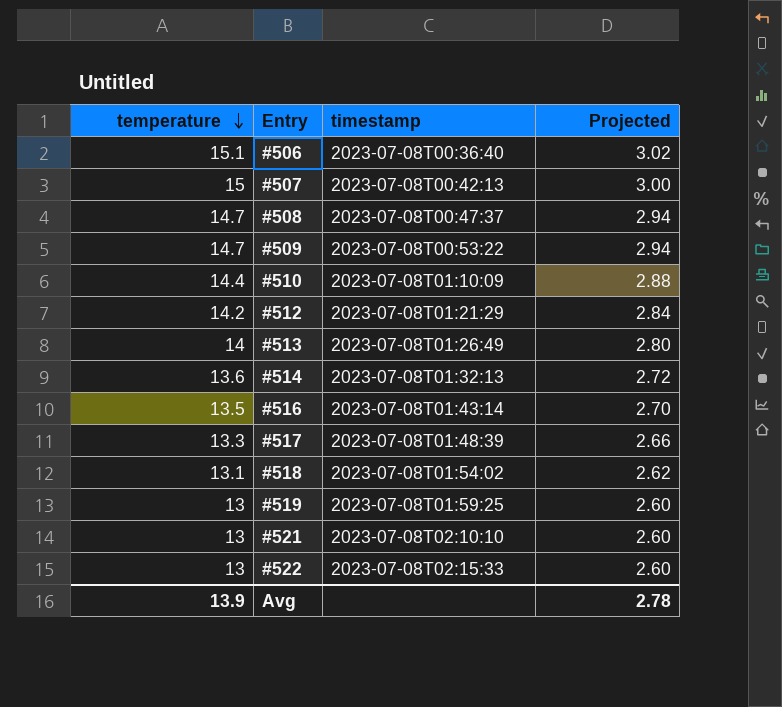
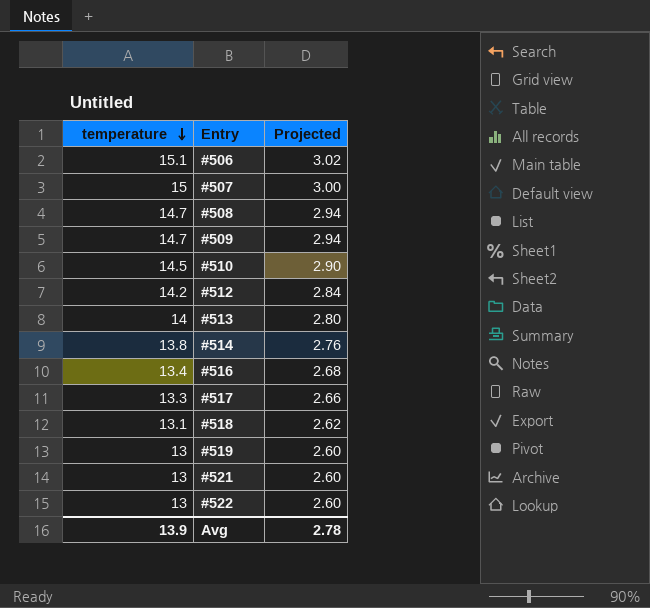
column timestamp | position: 3 -> none
#510 | temperature: 14.4 -> 14.5
#510 | Projected: 2.88 -> 2.90
#514 | temperature: 13.6 -> 13.8
#514 | Projected: 2.72 -> 2.76
#516 | temperature: 13.5 -> 13.4
#516 | Projected: 2.70 -> 2.68

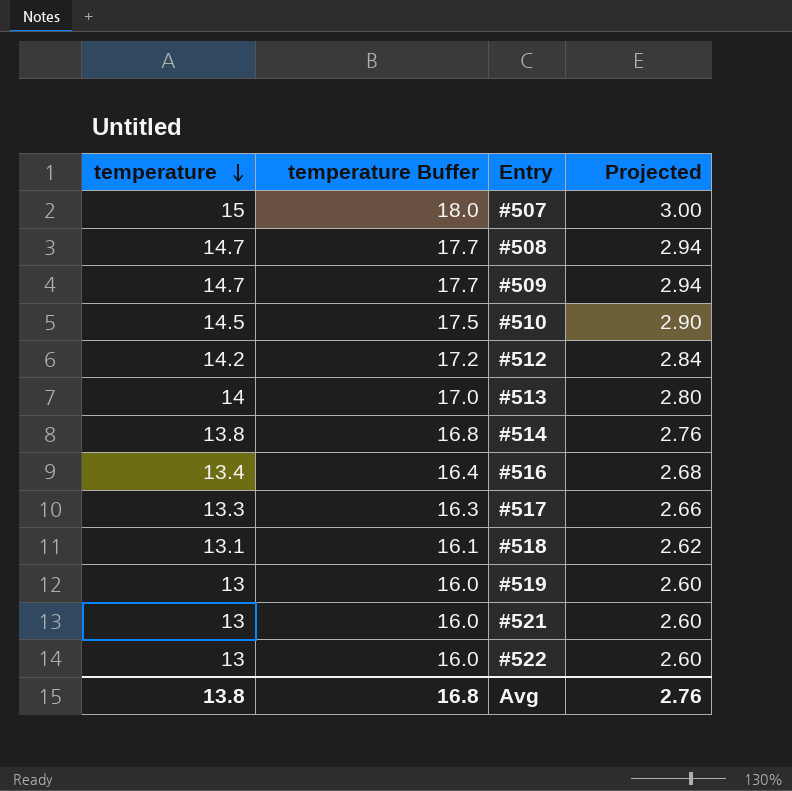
column temperature Buffer | formula: none -> [temperature] + 3
row #506: 15.1 | 3.02 -> none
Avg | temperature: 13.9 -> 13.8
Avg | Projected: 2.78 -> 2.76

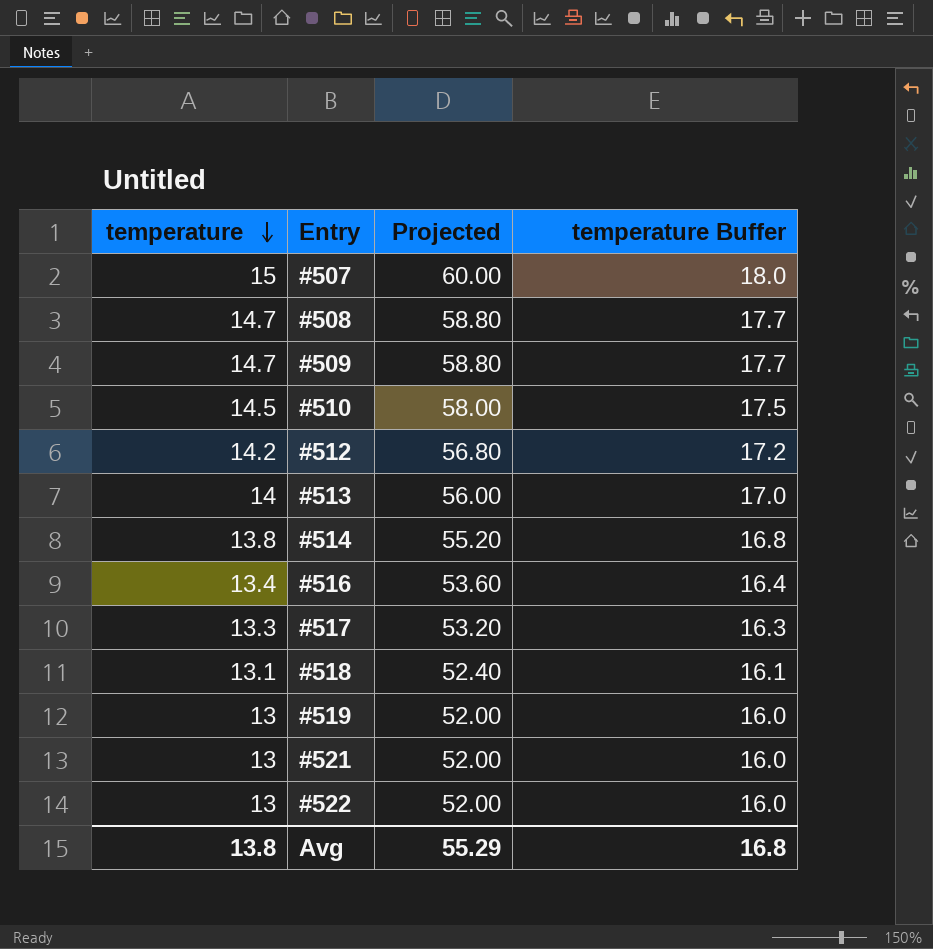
column Projected | formula: [temperature] * 0.2 -> [temperature] * 4
column temperature Buffer | position: 2 -> 4
Avg | Projected: 2.76 -> 55.29

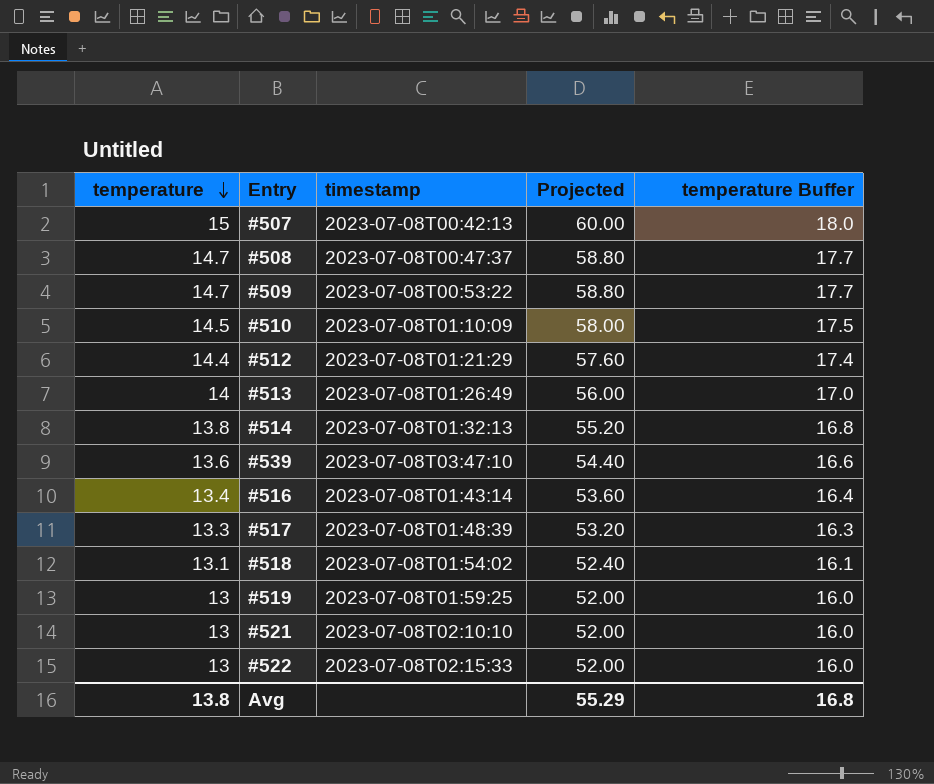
column timestamp | position: none -> 3
#512 | temperature: 14.2 -> 14.4
#512 | Projected: 56.80 -> 57.60
#512 | temperature Buffer: 17.2 -> 17.4
row #539: none -> 13.6 | 2023-07-08T03:47:10 | 54.40 | 16.6

